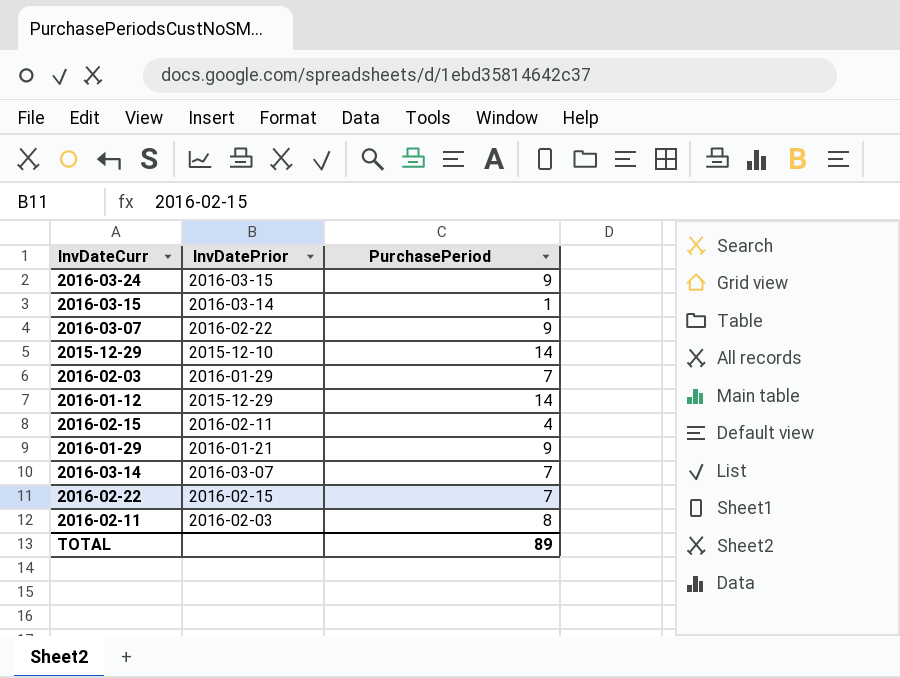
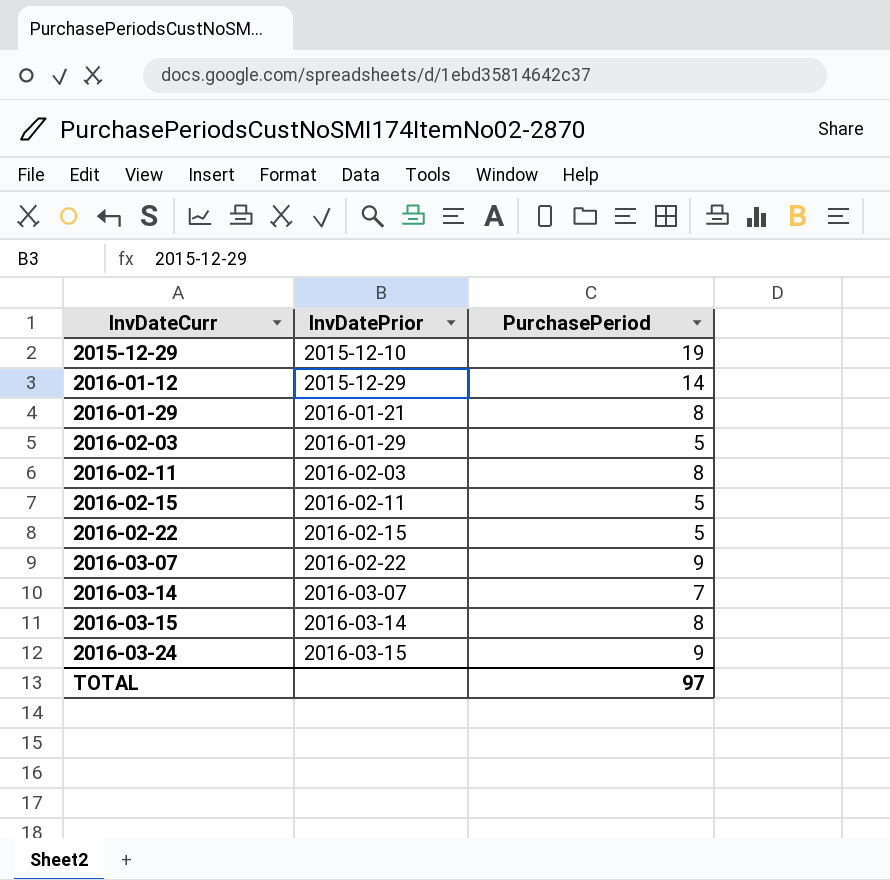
row order: none -> InvDateCurr ascending
2015-12-29 | PurchasePeriod: 14 -> 19
2016-01-29 | PurchasePeriod: 9 -> 8
2016-02-03 | PurchasePeriod: 7 -> 5
2016-02-15 | PurchasePeriod: 4 -> 5
2016-02-22 | PurchasePeriod: 7 -> 5
2016-03-15 | PurchasePeriod: 1 -> 8
TOTAL | PurchasePeriod: 89 -> 97

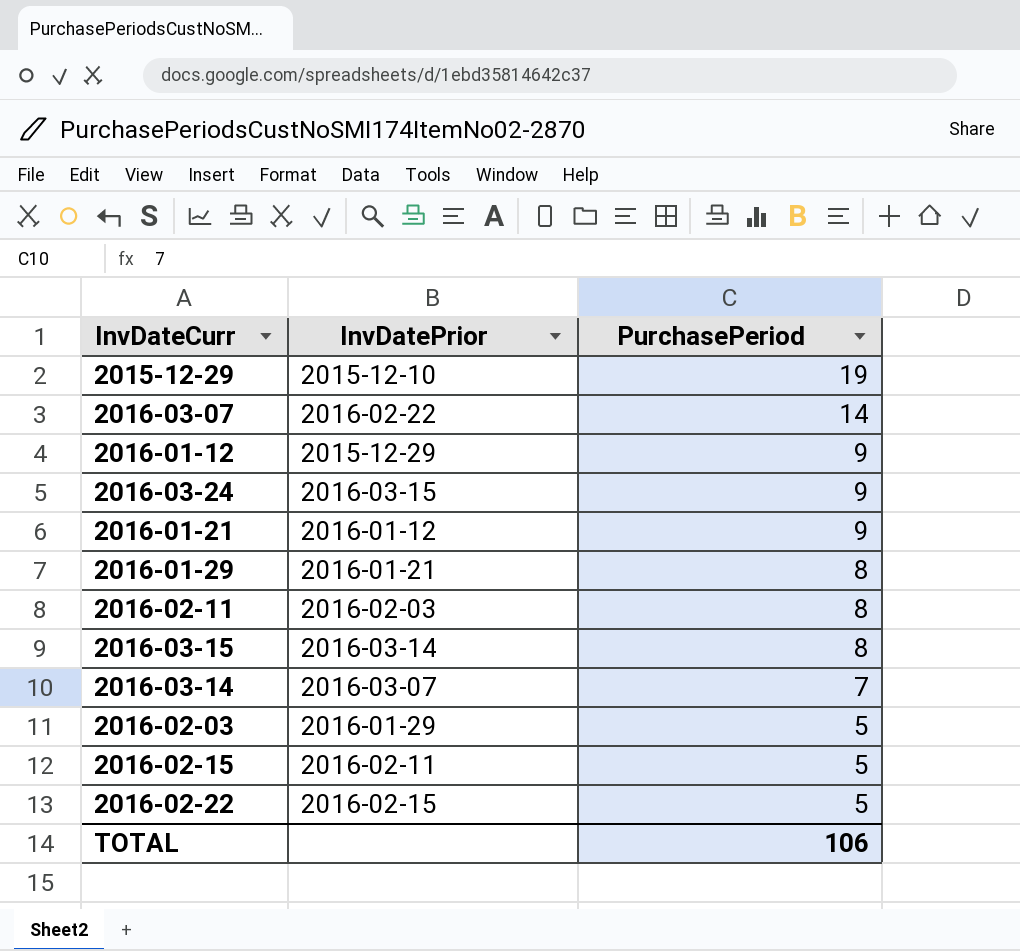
row order: InvDateCurr ascending -> PurchasePeriod descending
2016-03-07 | PurchasePeriod: 9 -> 14
2016-01-12 | PurchasePeriod: 14 -> 9
row 2016-01-21: none -> 2016-01-12 | 9
TOTAL | PurchasePeriod: 97 -> 106

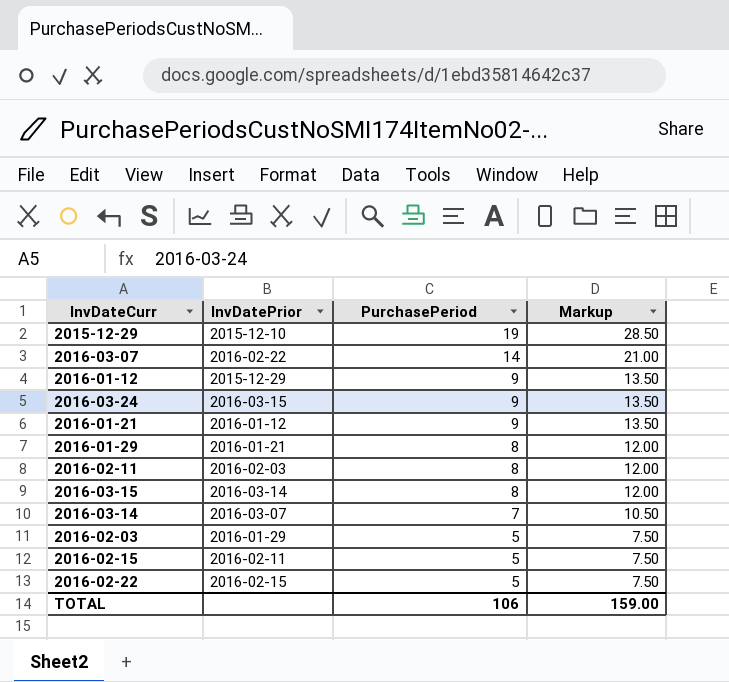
column Markup | formula: none -> [PurchasePeriod] * 1.5

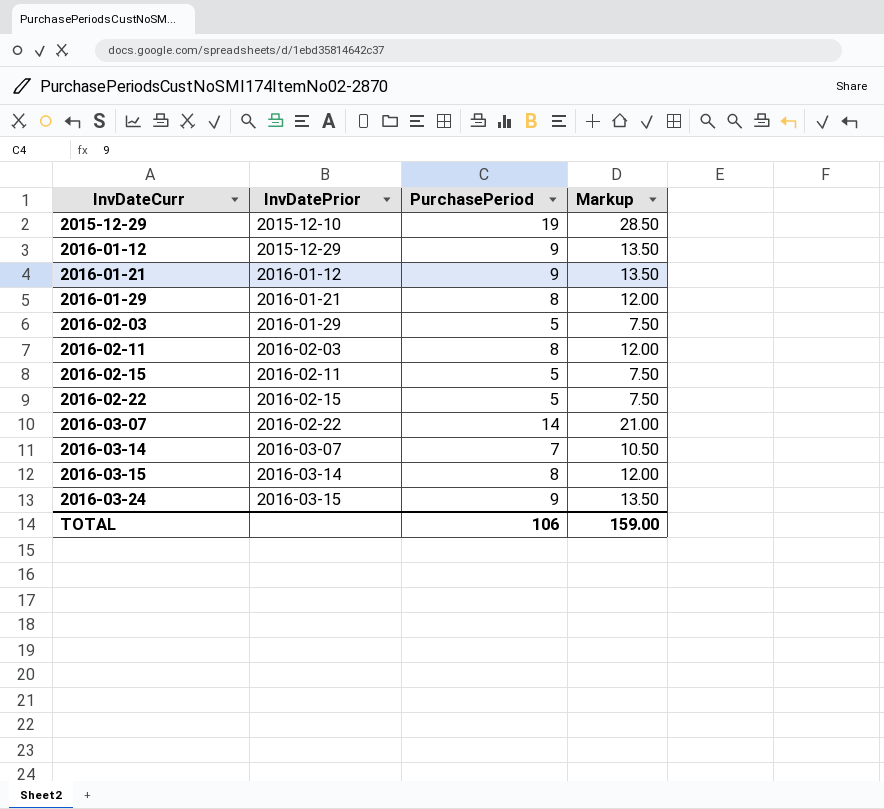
row order: PurchasePeriod descending -> InvDateCurr ascending

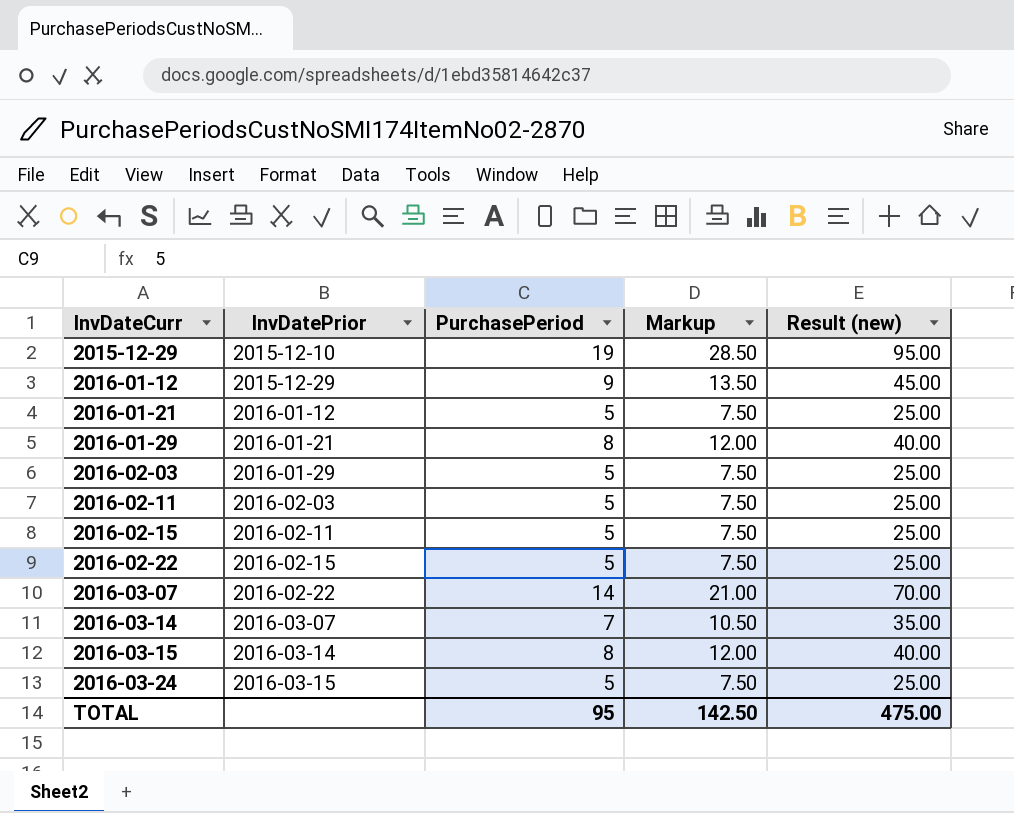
column Result (new) | formula: none -> [PurchasePeriod] * 5
2016-01-21 | PurchasePeriod: 9 -> 5
2016-01-21 | Markup: 13.50 -> 7.50
2016-02-11 | PurchasePeriod: 8 -> 5
2016-02-11 | Markup: 12.00 -> 7.50
2016-03-24 | PurchasePeriod: 9 -> 5
2016-03-24 | Markup: 13.50 -> 7.50
TOTAL | PurchasePeriod: 106 -> 95
TOTAL | Markup: 159.00 -> 142.50

